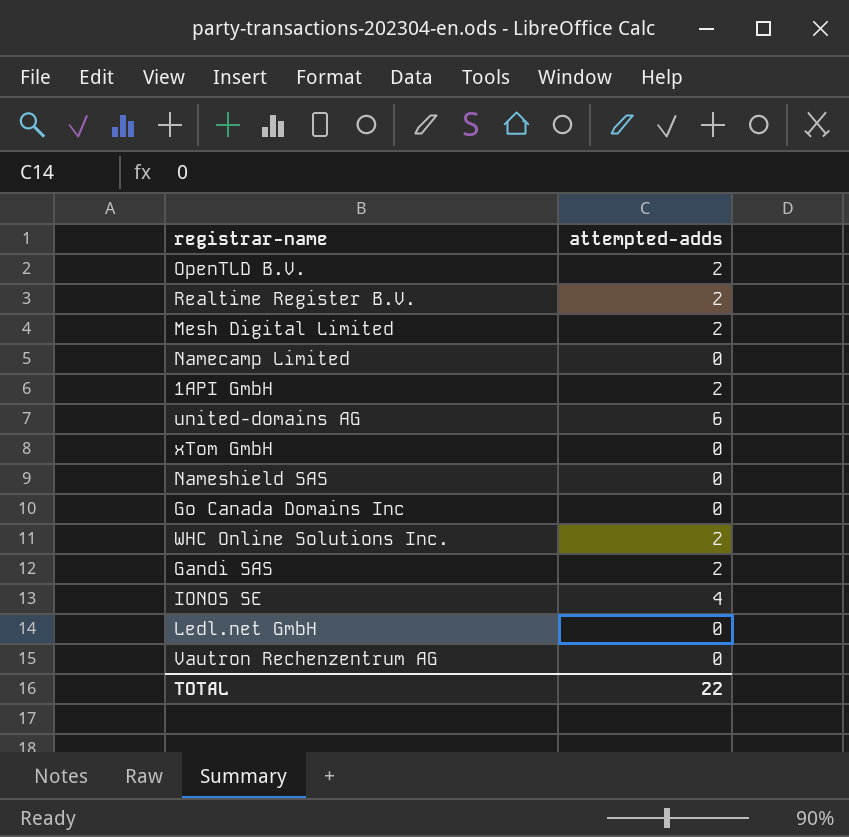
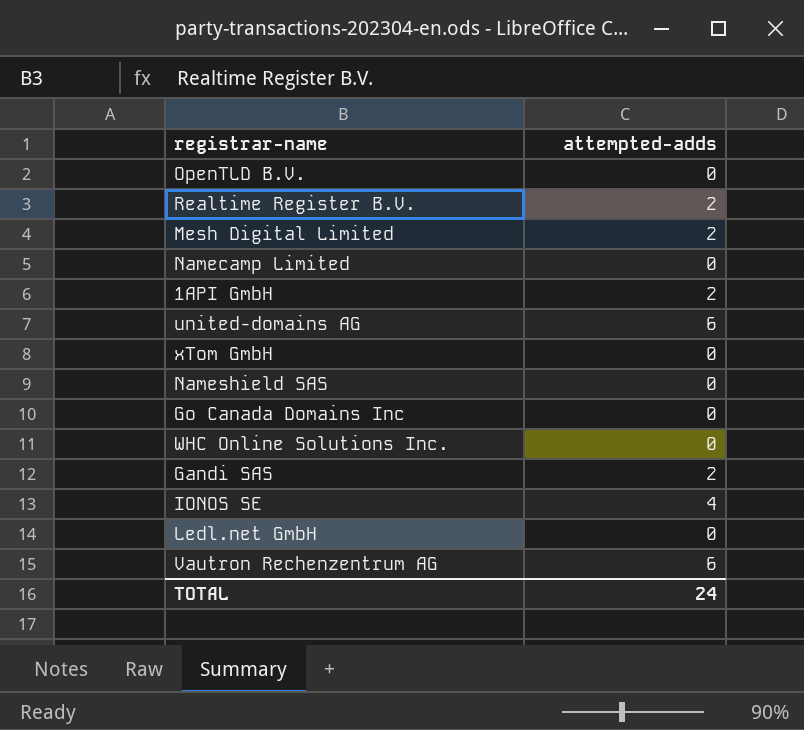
OpenTLD B.V. | attempted-adds: 2 -> 0
WHC Online Solutions Inc. | attempted-adds: 2 -> 0
Vautron Rechenzentrum AG | attempted-adds: 0 -> 6
TOTAL | attempted-adds: 22 -> 24

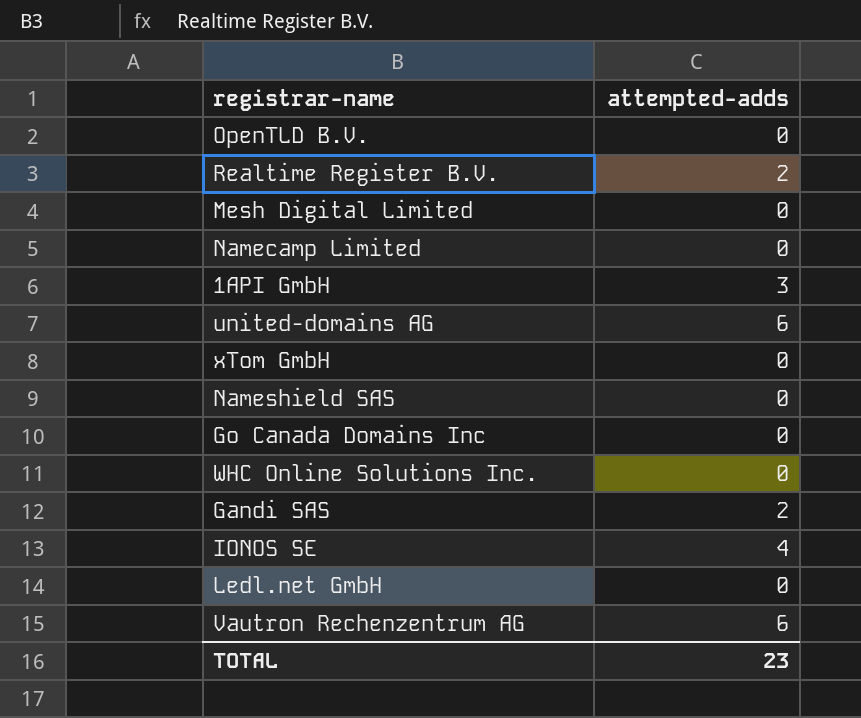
Mesh Digital Limited | attempted-adds: 2 -> 0
1API GmbH | attempted-adds: 2 -> 3
TOTAL | attempted-adds: 24 -> 23

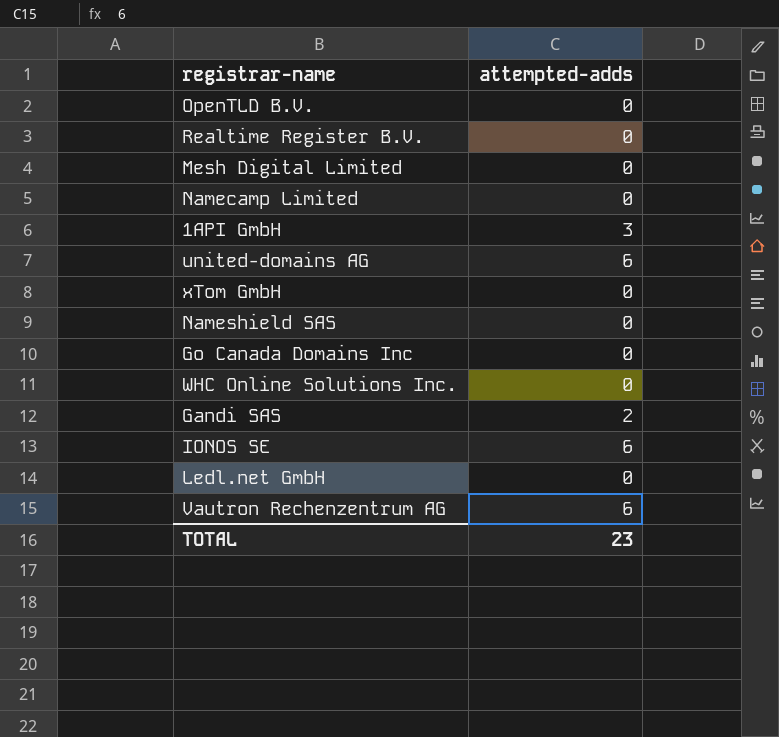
Realtime Register B.V. | attempted-adds: 2 -> 0
IONOS SE | attempted-adds: 4 -> 6

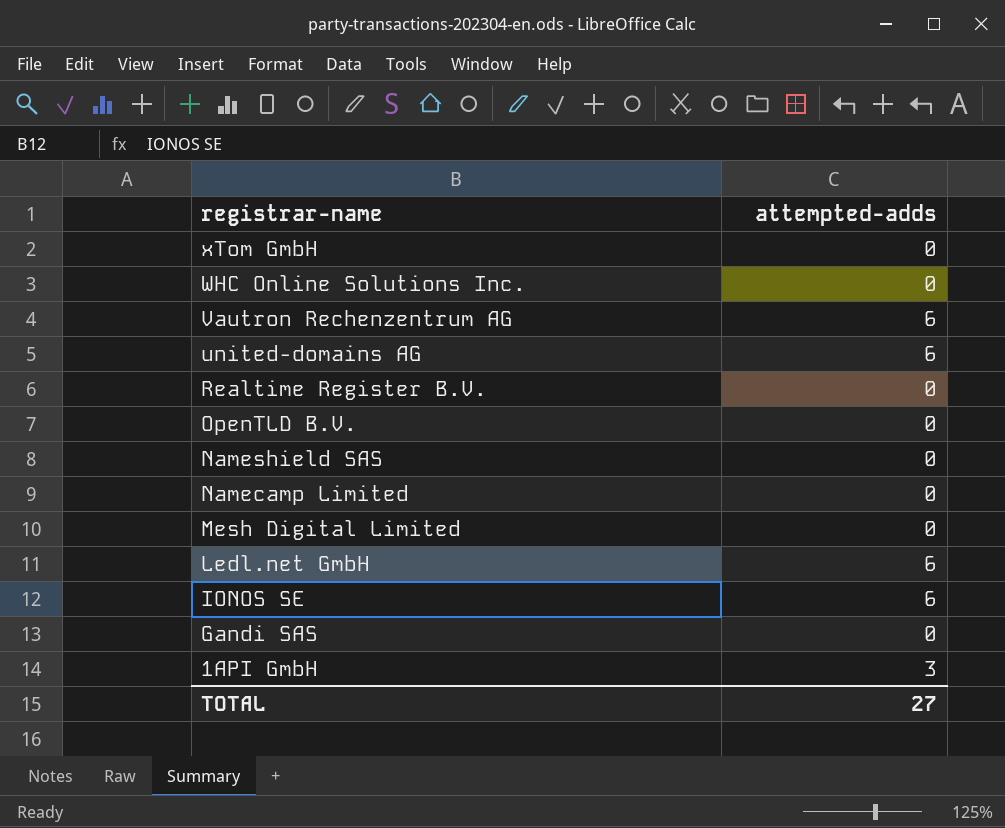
row order: none -> registrar-name descending
row Go Canada Domains Inc: 0 -> none
Ledl.net GmbH | attempted-adds: 0 -> 6
Gandi SAS | attempted-adds: 2 -> 0
TOTAL | attempted-adds: 23 -> 27

